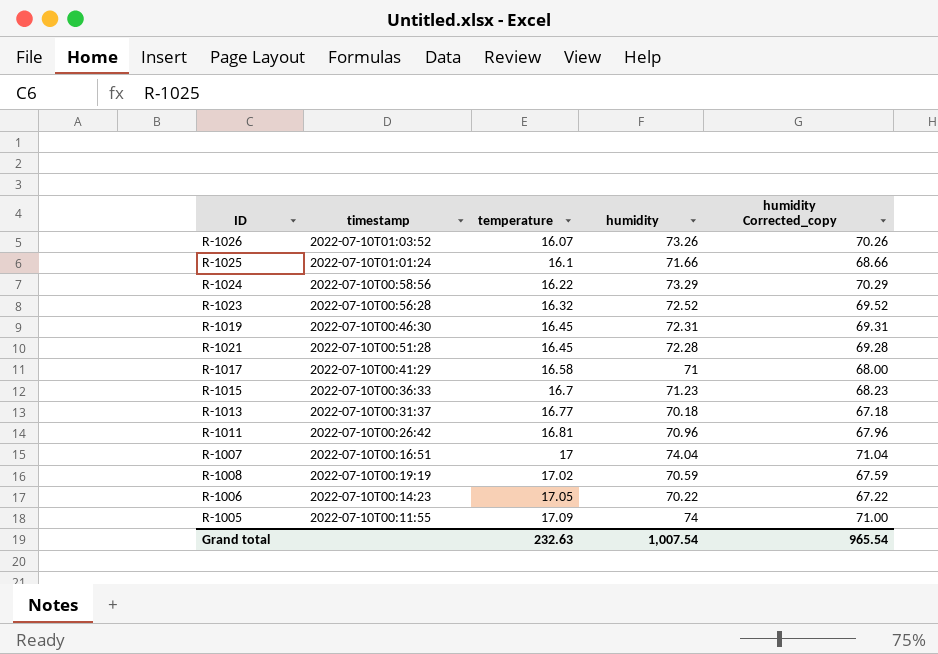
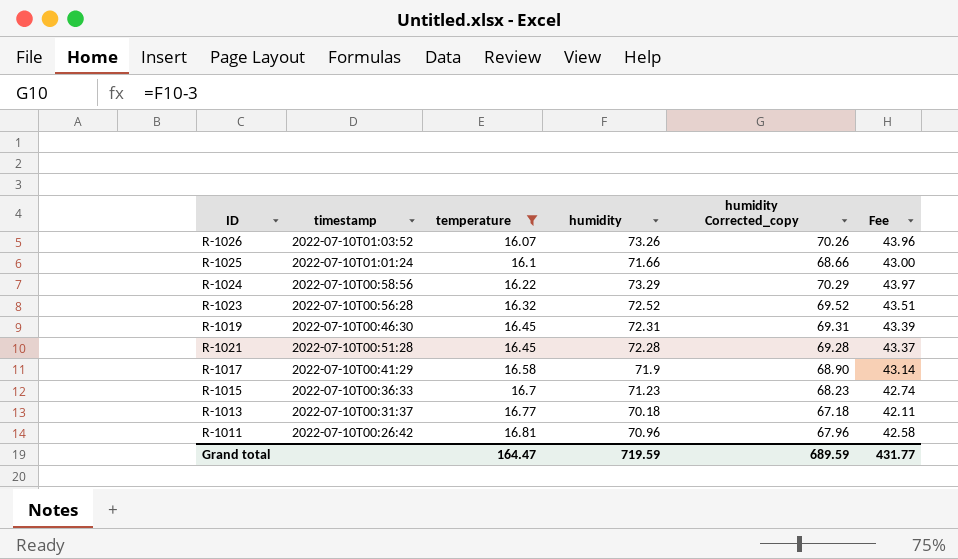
filter: none -> temperature <= 16.81
column Fee | formula: none -> [humidity] * 0.6
R-1017 | humidity: 71 -> 71.9
R-1017 | humidity Corrected_copy: 68.00 -> 68.90
Grand total | temperature: 232.63 -> 164.47
Grand total | humidity: 1,007.54 -> 719.59
Grand total | humidity Corrected_copy: 965.54 -> 689.59

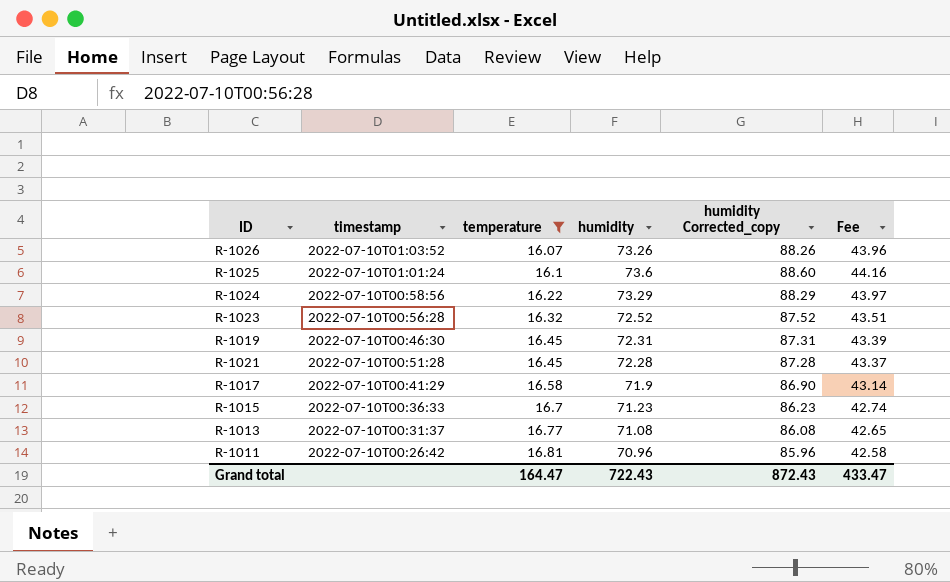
column humidity Corrected_copy | formula: [humidity] - 3 -> [humidity] + 15
R-1025 | humidity: 71.66 -> 73.6
R-1025 | Fee: 43.00 -> 44.16
R-1013 | humidity: 70.18 -> 71.08
R-1013 | Fee: 42.11 -> 42.65
Grand total | humidity: 719.59 -> 722.43
Grand total | humidity Corrected_copy: 689.59 -> 872.43
Grand total | Fee: 431.77 -> 433.47

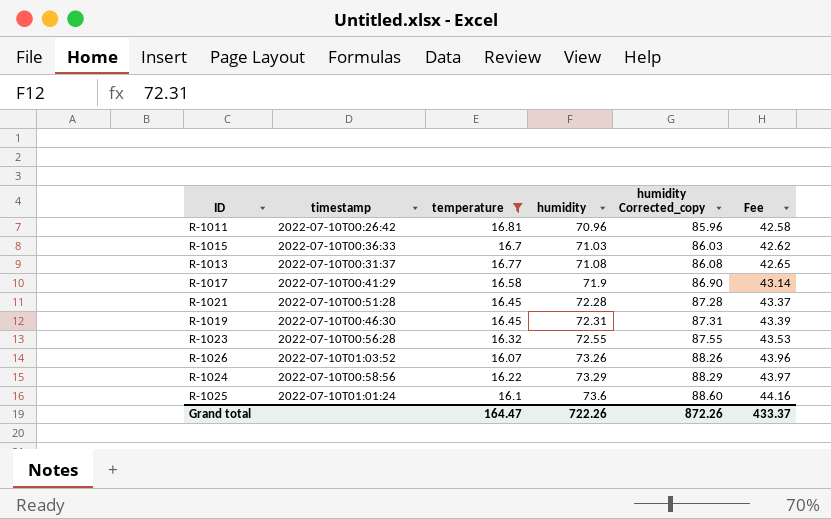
row order: temperature ascending -> humidity ascending
R-1015 | humidity: 71.23 -> 71.03
R-1015 | humidity Corrected_copy: 86.23 -> 86.03
R-1015 | Fee: 42.74 -> 42.62
R-1023 | humidity: 72.52 -> 72.55
R-1023 | humidity Corrected_copy: 87.52 -> 87.55
R-1023 | Fee: 43.51 -> 43.53
Grand total | humidity: 722.43 -> 722.26
Grand total | humidity Corrected_copy: 872.43 -> 872.26
Grand total | Fee: 433.47 -> 433.37

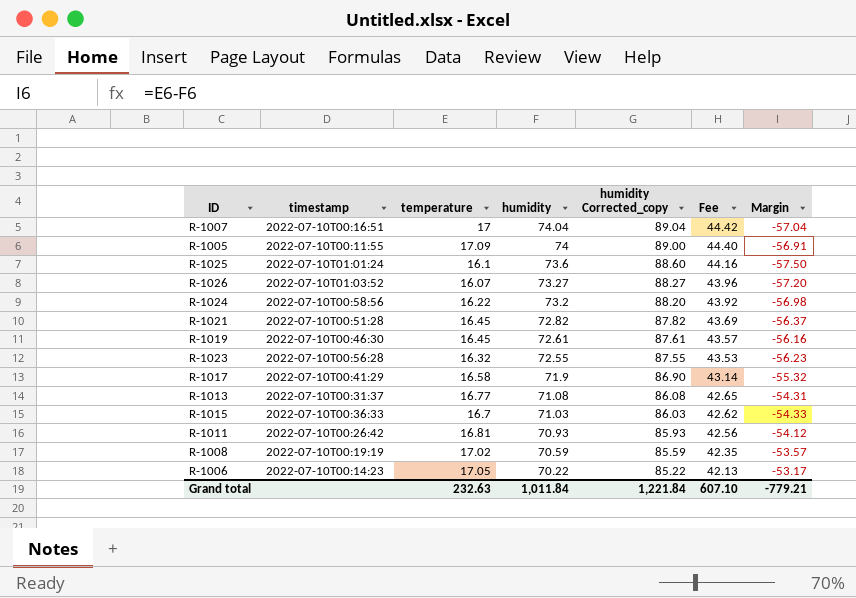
filter: temperature <= 16.81 -> none
row order: humidity ascending -> humidity descending
column Margin | formula: none -> [temperature] - [humidity]
R-1026 | humidity: 73.26 -> 73.27
R-1026 | humidity Corrected_copy: 88.26 -> 88.27
R-1024 | humidity: 73.29 -> 73.2
R-1024 | humidity Corrected_copy: 88.29 -> 88.20
R-1024 | Fee: 43.97 -> 43.92
R-1021 | humidity: 72.28 -> 72.82
R-1021 | humidity Corrected_copy: 87.28 -> 87.82
R-1021 | Fee: 43.37 -> 43.69
R-1019 | humidity: 72.31 -> 72.61
R-1019 | humidity Corrected_copy: 87.31 -> 87.61
R-1019 | Fee: 43.39 -> 43.57
R-1011 | humidity: 70.96 -> 70.93
R-1011 | humidity Corrected_copy: 85.96 -> 85.93
R-1011 | Fee: 42.58 -> 42.56
Grand total | temperature: 164.47 -> 232.63
Grand total | humidity: 722.26 -> 1,011.84
Grand total | humidity Corrected_copy: 872.26 -> 1,221.84
Grand total | Fee: 433.37 -> 607.10

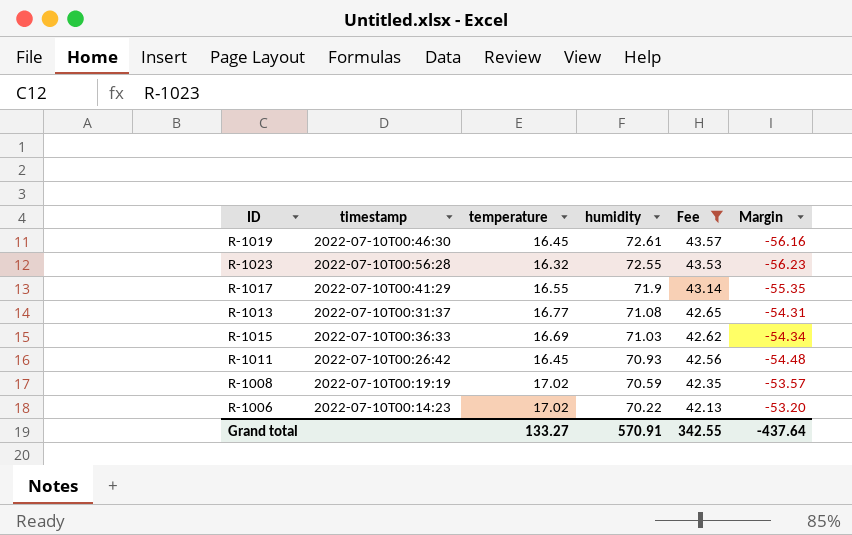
filter: none -> Fee <= 43.57
column humidity Corrected_copy | formula: [humidity] + 15 -> none
R-1017 | temperature: 16.58 -> 16.55
R-1017 | Margin: -55.32 -> -55.35
R-1015 | temperature: 16.7 -> 16.69
R-1015 | Margin: -54.33 -> -54.34
R-1011 | temperature: 16.81 -> 16.45
R-1011 | Margin: -54.12 -> -54.48
R-1006 | temperature: 17.05 -> 17.02
R-1006 | Margin: -53.17 -> -53.20
Grand total | temperature: 232.63 -> 133.27
Grand total | humidity: 1,011.84 -> 570.91
Grand total | Fee: 607.10 -> 342.55
Grand total | Margin: -779.21 -> -437.64

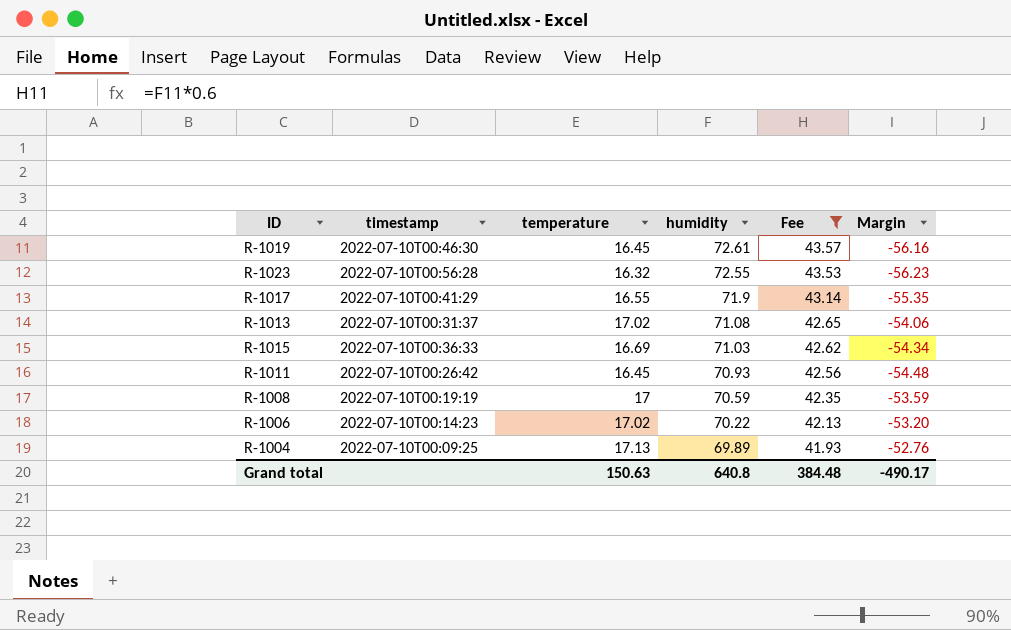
R-1013 | temperature: 16.77 -> 17.02
R-1013 | Margin: -54.31 -> -54.06
R-1008 | temperature: 17.02 -> 17
R-1008 | Margin: -53.57 -> -53.59
row R-1004: none -> 2022-07-10T00:09:25 | 17.13 | 69.89 | 41.93 | -52.76
Grand total | temperature: 133.27 -> 150.63
Grand total | humidity: 570.91 -> 640.8
Grand total | Fee: 342.55 -> 384.48
Grand total | Margin: -437.64 -> -490.17

